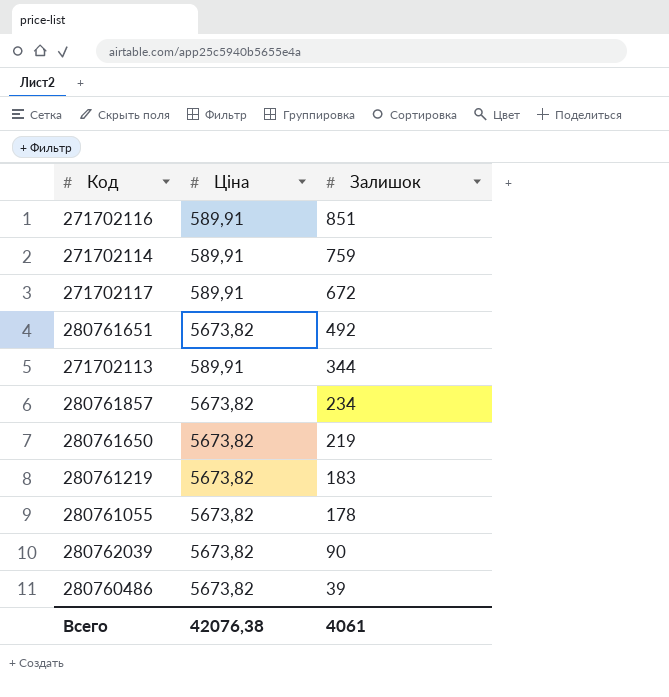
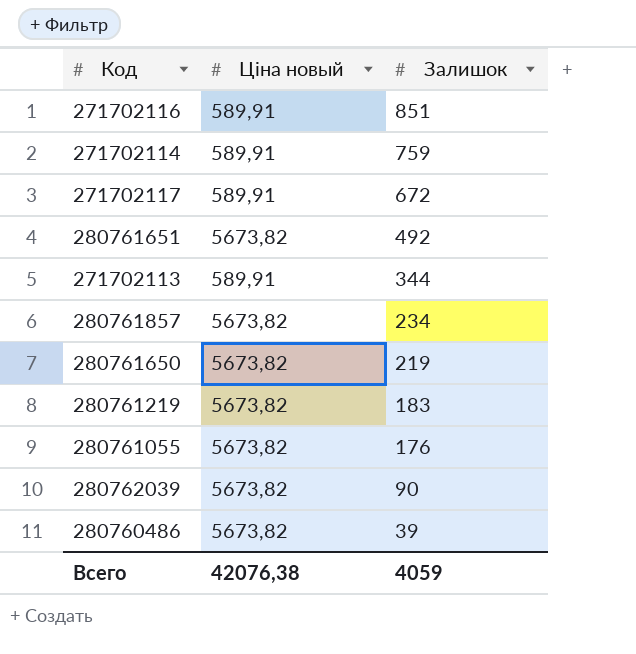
column name: Ціна -> Ціна новый
280761055 | Залишок: 178 -> 176
Всего | Залишок: 4061 -> 4059

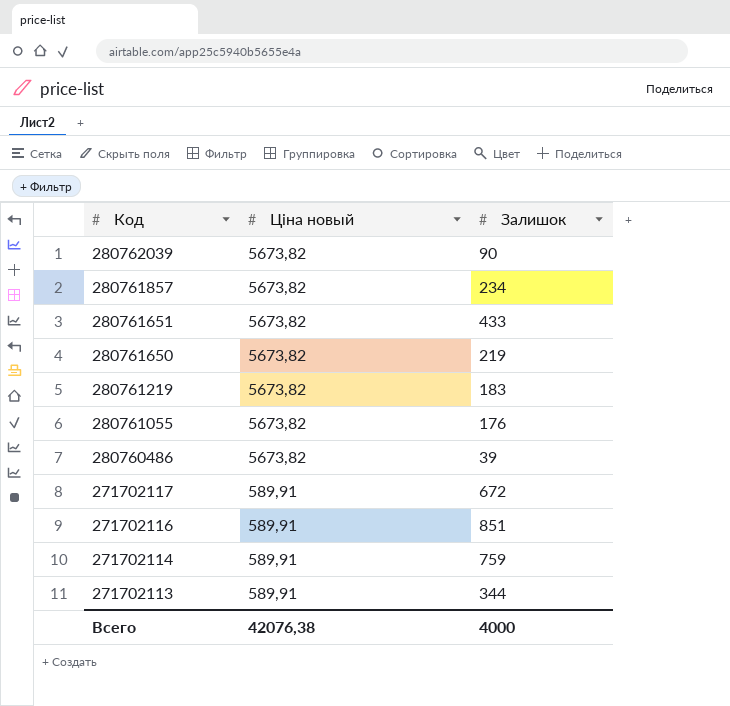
row order: Залишок descending -> Код descending
280761651 | Залишок: 492 -> 433
Всего | Залишок: 4059 -> 4000

